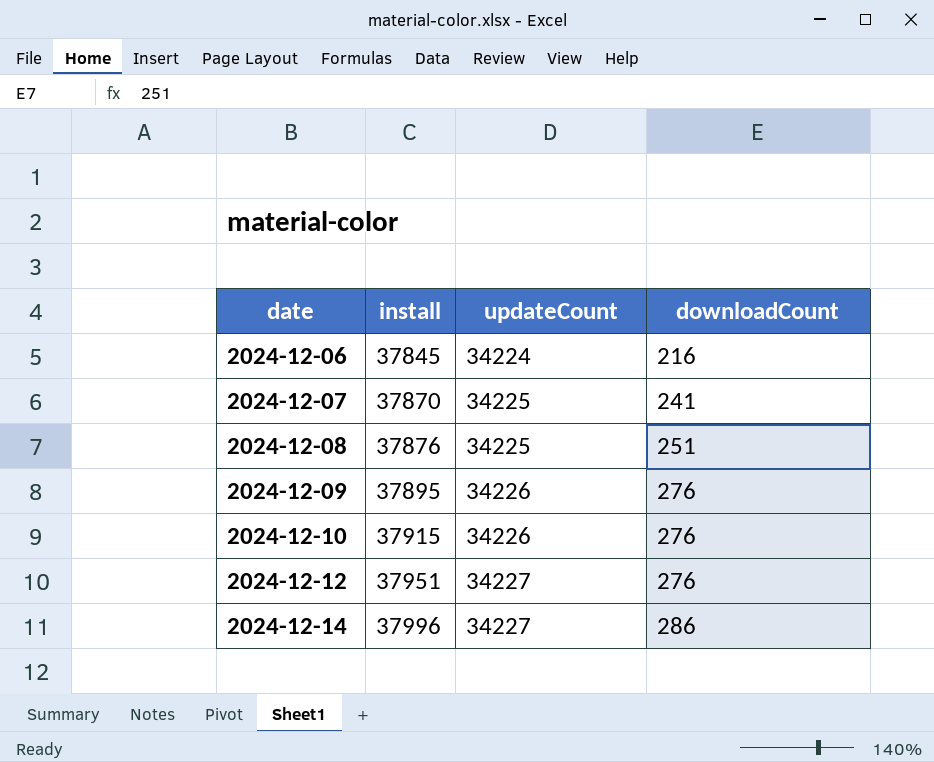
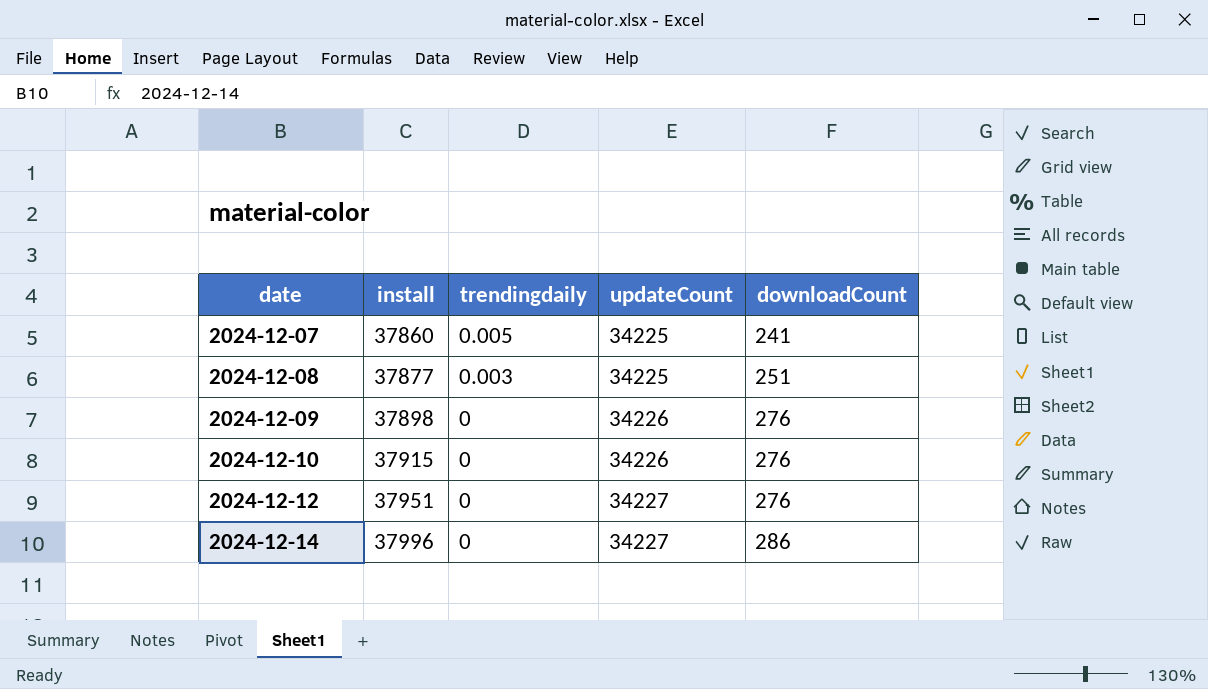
column trendingdaily | position: none -> 3
row 2024-12-06: 37845 | 34224 | 216 -> none
2024-12-07 | install: 37870 -> 37860
2024-12-08 | install: 37876 -> 37877
2024-12-09 | install: 37895 -> 37898

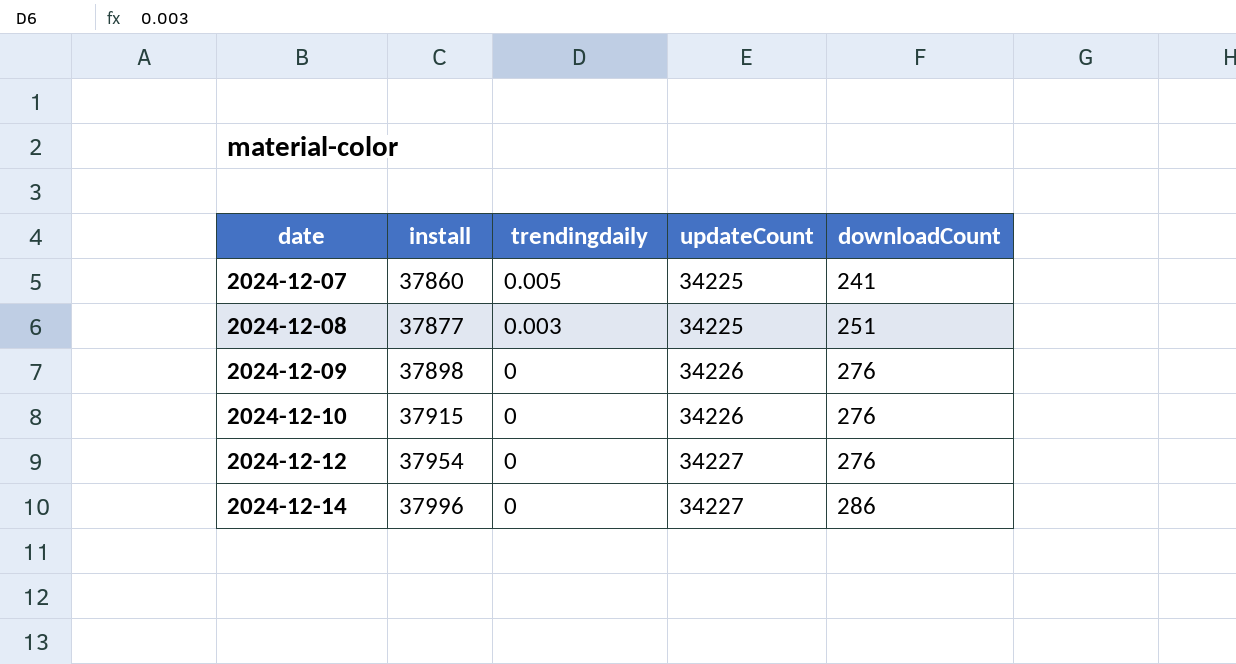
2024-12-12 | install: 37951 -> 37954

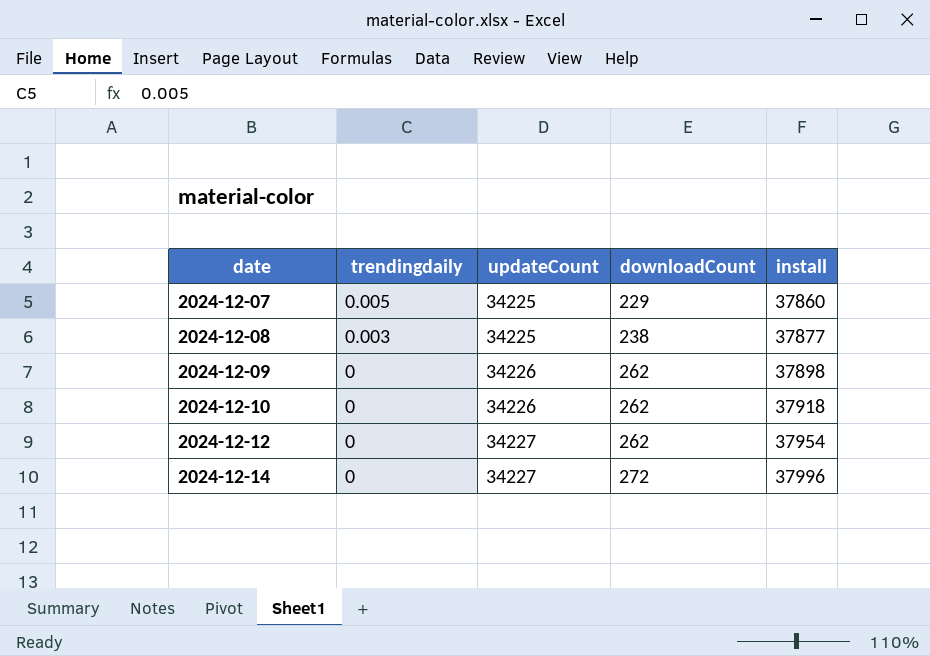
column install | position: 2 -> 5
2024-12-07 | downloadCount: 241 -> 229
2024-12-08 | downloadCount: 251 -> 238
2024-12-09 | downloadCount: 276 -> 262
2024-12-10 | downloadCount: 276 -> 262
2024-12-10 | install: 37915 -> 37918
2024-12-12 | downloadCount: 276 -> 262
2024-12-14 | downloadCount: 286 -> 272

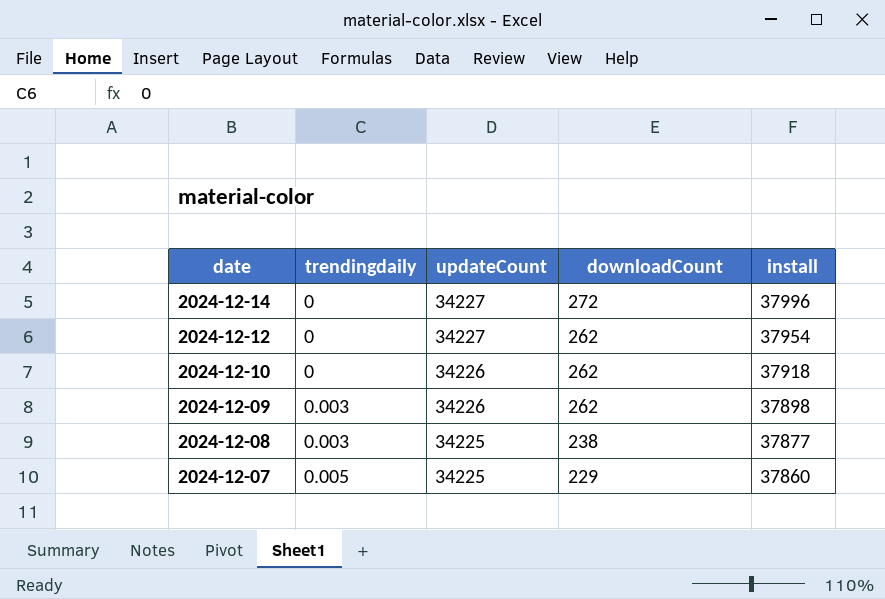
row order: date ascending -> date descending
2024-12-09 | trendingdaily: 0 -> 0.003

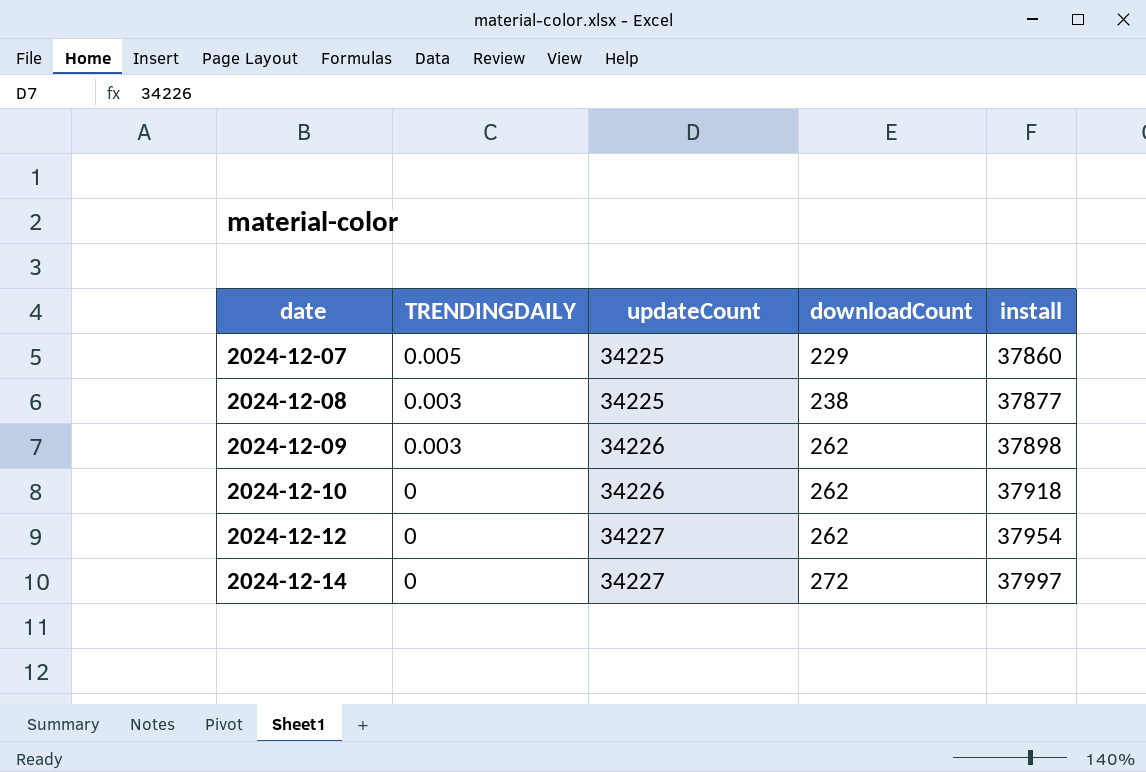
row order: date descending -> date ascending
column name: trendingdaily -> TRENDINGDAILY
2024-12-14 | install: 37996 -> 37997

